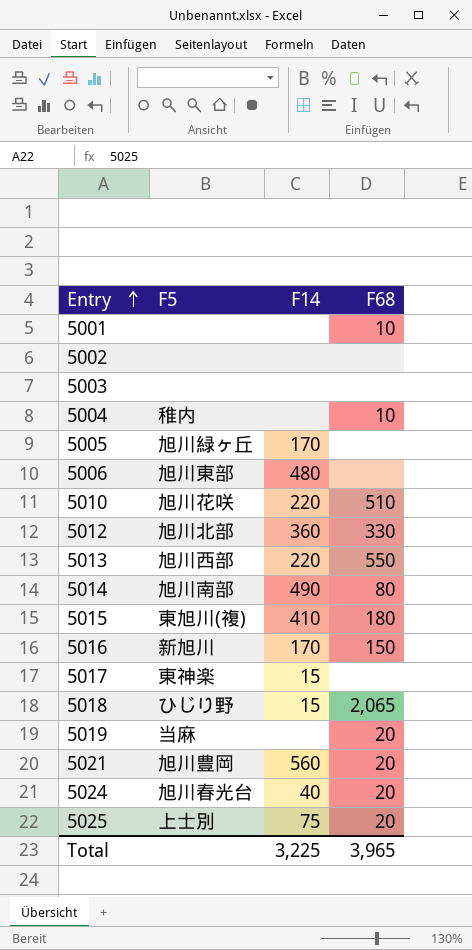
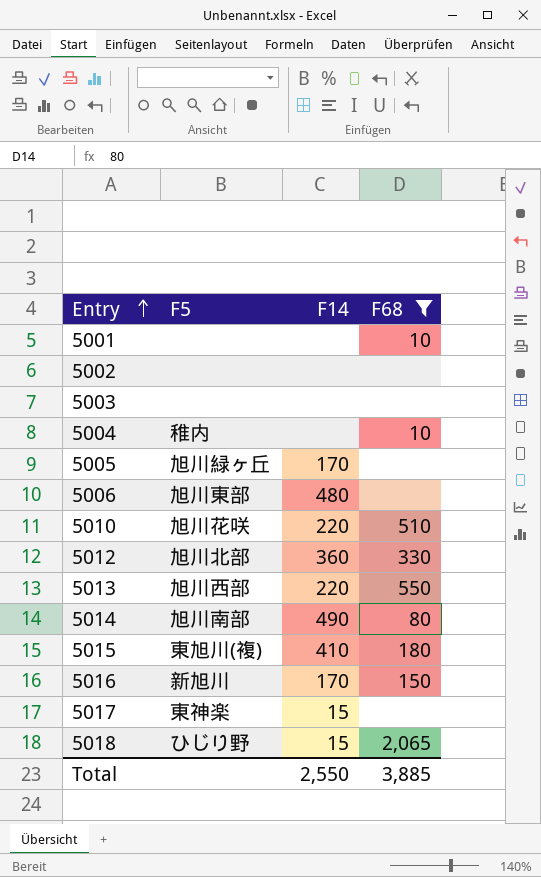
filter: none -> F68 != 20
Total | F14: 3,225 -> 2,550
Total | F68: 3,965 -> 3,885

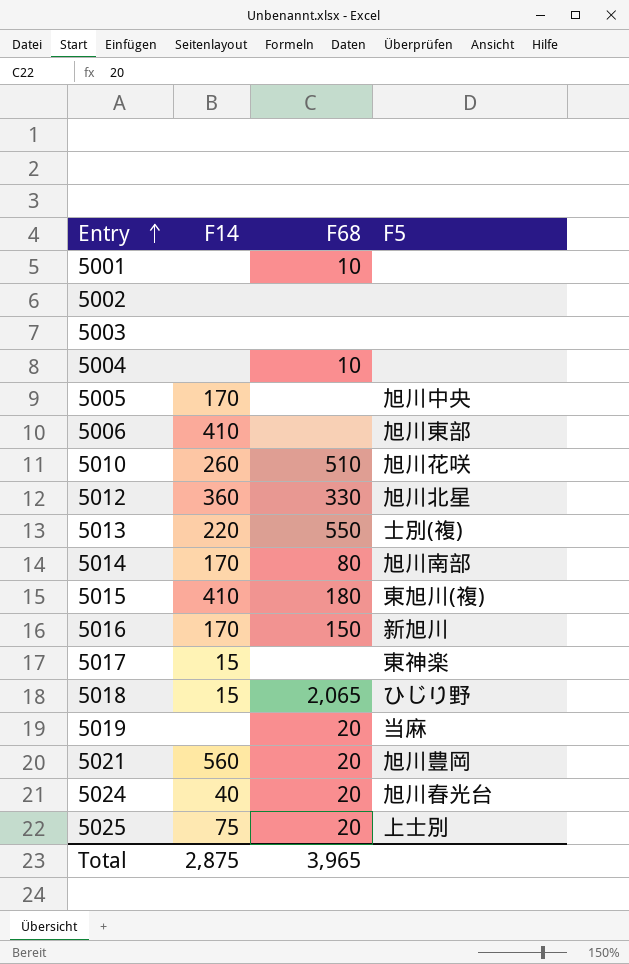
filter: F68 != 20 -> none
column F5 | position: 2 -> 4
5004 | F5: 稚内 -> none
5005 | F5: 旭川緑ヶ丘 -> 旭川中央
5006 | F14: 480 -> 410
5010 | F14: 220 -> 260
5012 | F5: 旭川北部 -> 旭川北星
5013 | F5: 旭川西部 -> 士別(複)
5014 | F14: 490 -> 170
Total | F14: 2,550 -> 2,875
Total | F68: 3,885 -> 3,965

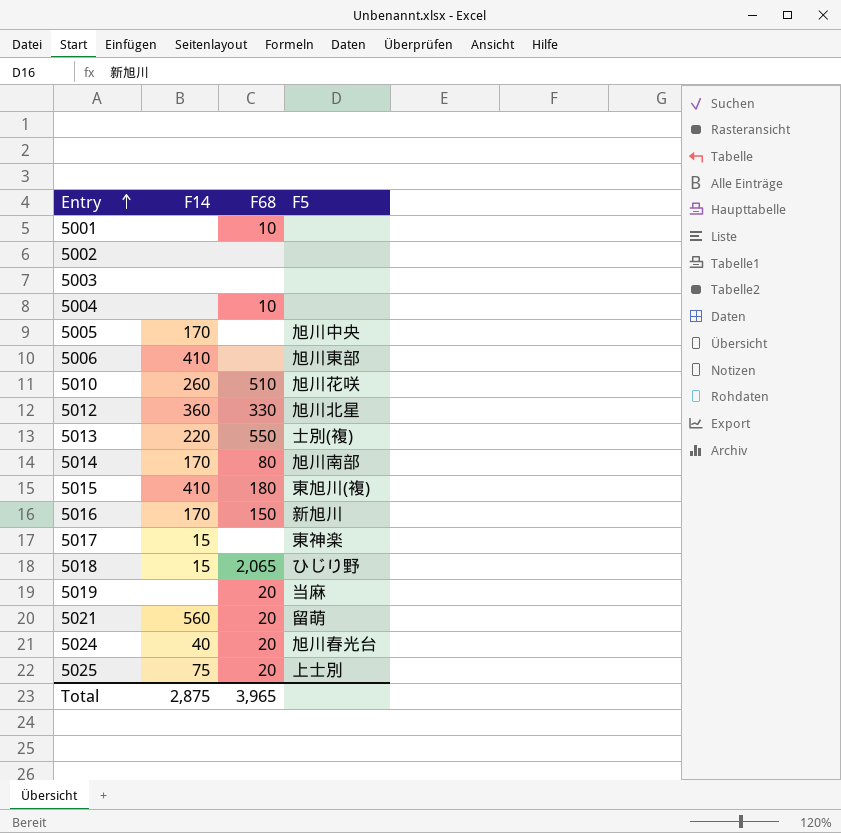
5021 | F5: 旭川豊岡 -> 留萌

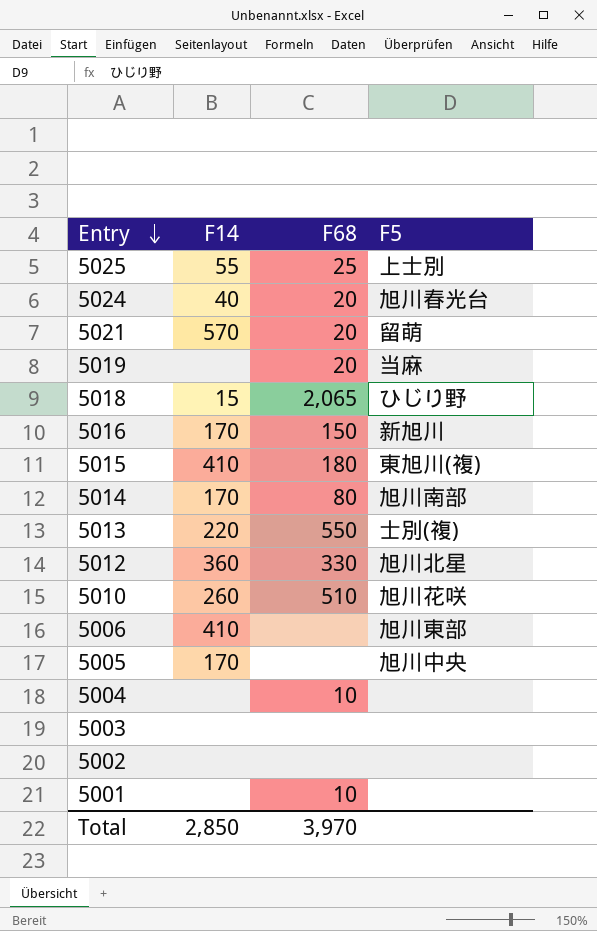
row order: Entry ascending -> Entry descending
row 5017: 15 | none | 東神楽 -> none
5025 | F14: 75 -> 55
5025 | F68: 20 -> 25
5021 | F14: 560 -> 570
Total | F14: 2,875 -> 2,850
Total | F68: 3,965 -> 3,970

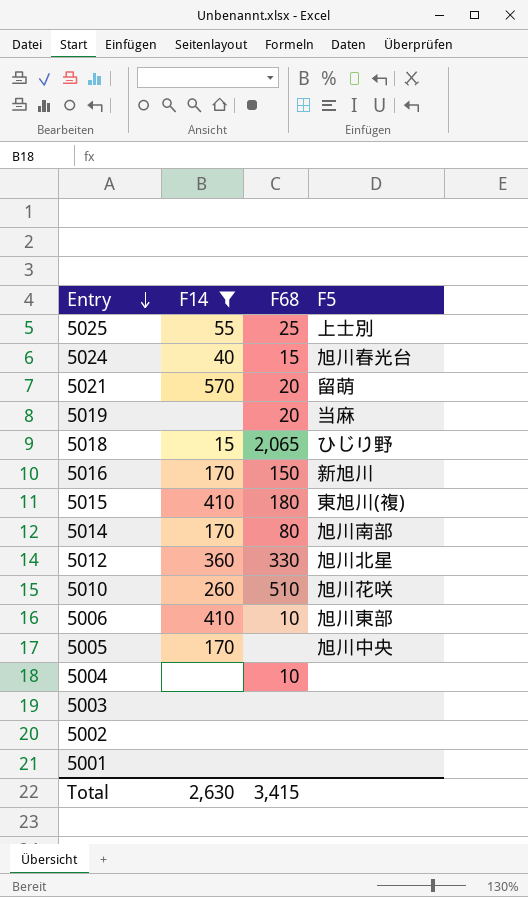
filter: none -> F14 != 220
5024 | F68: 20 -> 15
5006 | F68: none -> 10
5001 | F68: 10 -> none
Total | F14: 2,850 -> 2,630
Total | F68: 3,970 -> 3,415

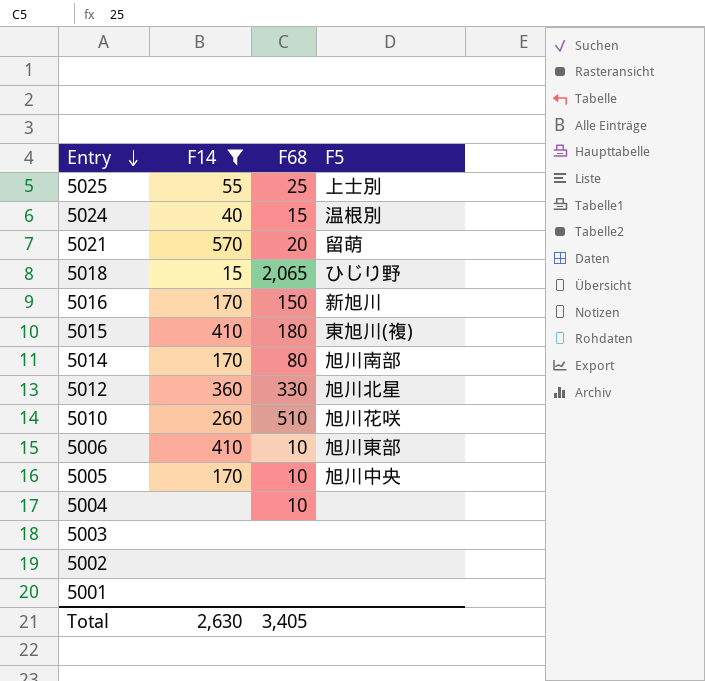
row 5019: none | 20 | 当麻 -> none
5024 | F5: 旭川春光台 -> 温根別
5005 | F68: none -> 10
Total | F68: 3,415 -> 3,405

